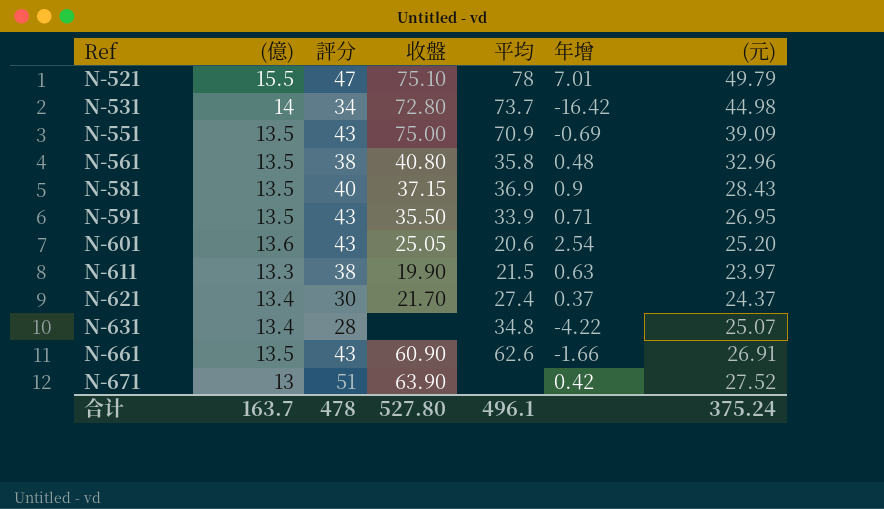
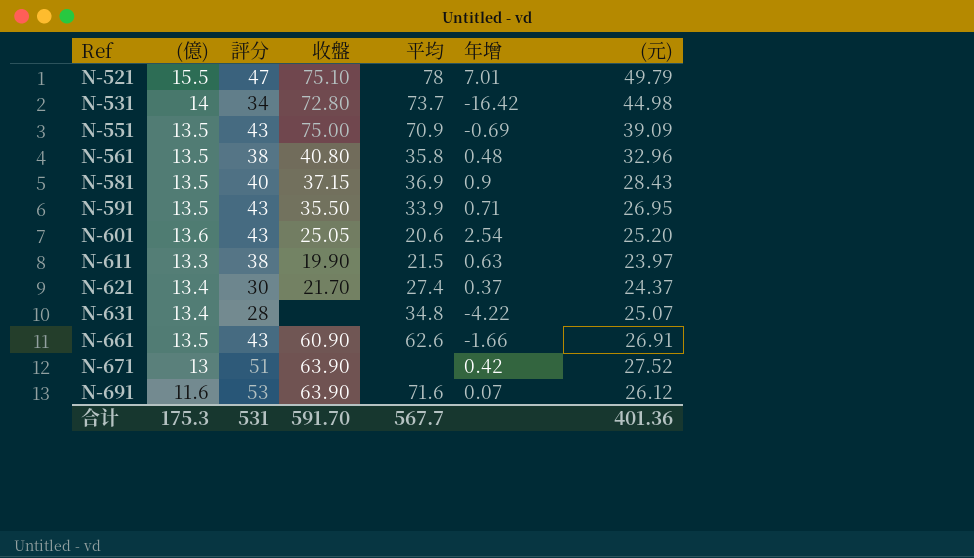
row N-691: none -> 11.6 | 53 | 63.90 | 71.6 | 0.07 | 26.12
合计 | (億): 163.7 -> 175.3
合计 | 評分: 478 -> 531
合计 | 收盤: 527.80 -> 591.70
合计 | 平均: 496.1 -> 567.7
合计 | (元): 375.24 -> 401.36

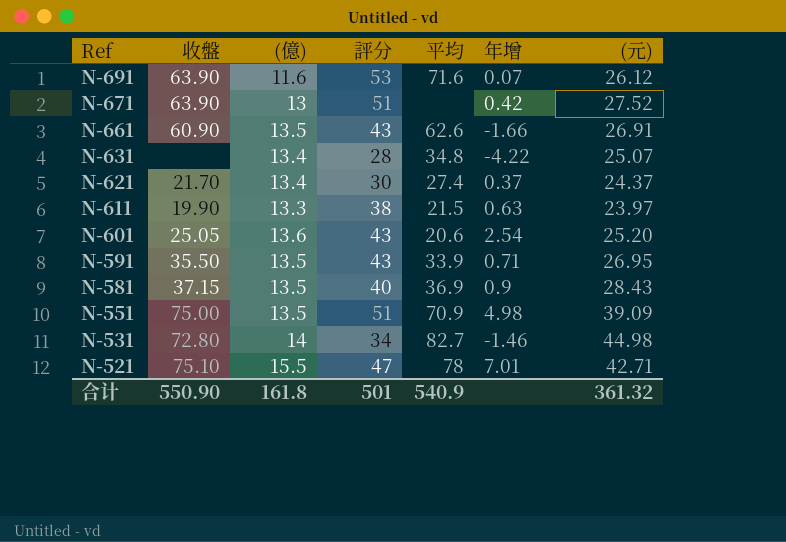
row order: Ref ascending -> Ref descending
column 收盤 | position: 4 -> 2
row N-561: 13.5 | 38 | 40.80 | 35.8 | 0.48 | 32.96 -> none
N-551 | 評分: 43 -> 51
N-551 | 年增: -0.69 -> 4.98
N-531 | 平均: 73.7 -> 82.7
N-531 | 年增: -16.42 -> -1.46
N-521 | (元): 49.79 -> 42.71
合计 | 收盤: 591.70 -> 550.90
合计 | (億): 175.3 -> 161.8
合计 | 評分: 531 -> 501
合计 | 平均: 567.7 -> 540.9
合计 | (元): 401.36 -> 361.32

